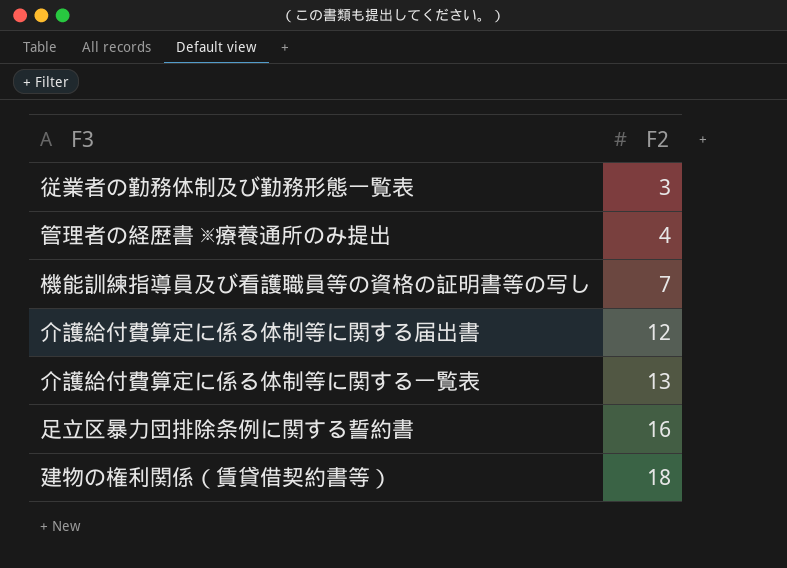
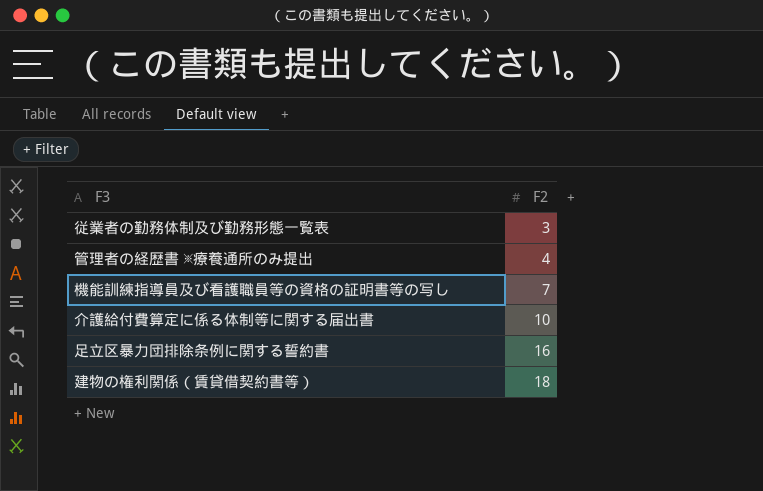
row 介護給付費算定に係る体制等に関する一覧表: 13 -> none
介護給付費算定に係る体制等に関する届出書 | F2: 12 -> 10

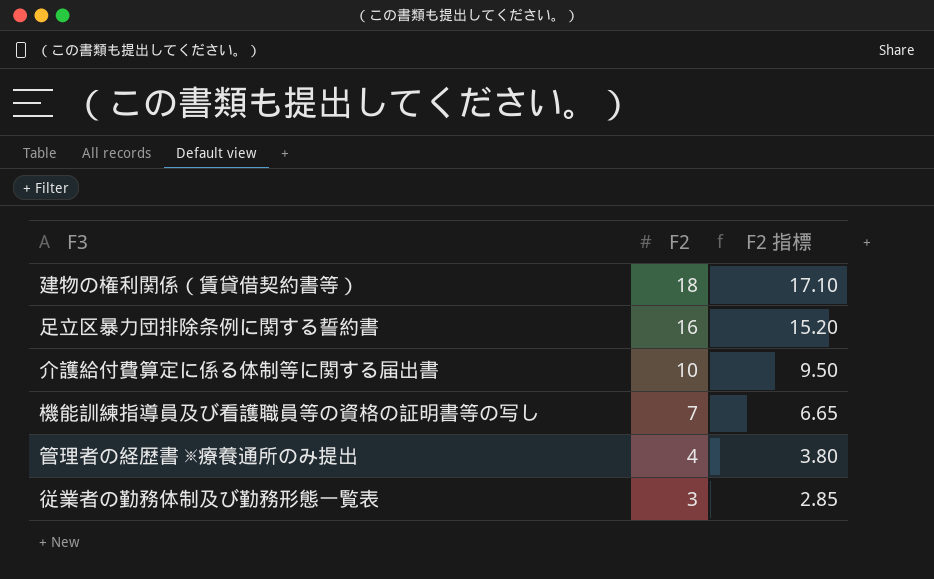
row order: F2 ascending -> F2 descending
column F2 指標 | formula: none -> [F2] * 0.95

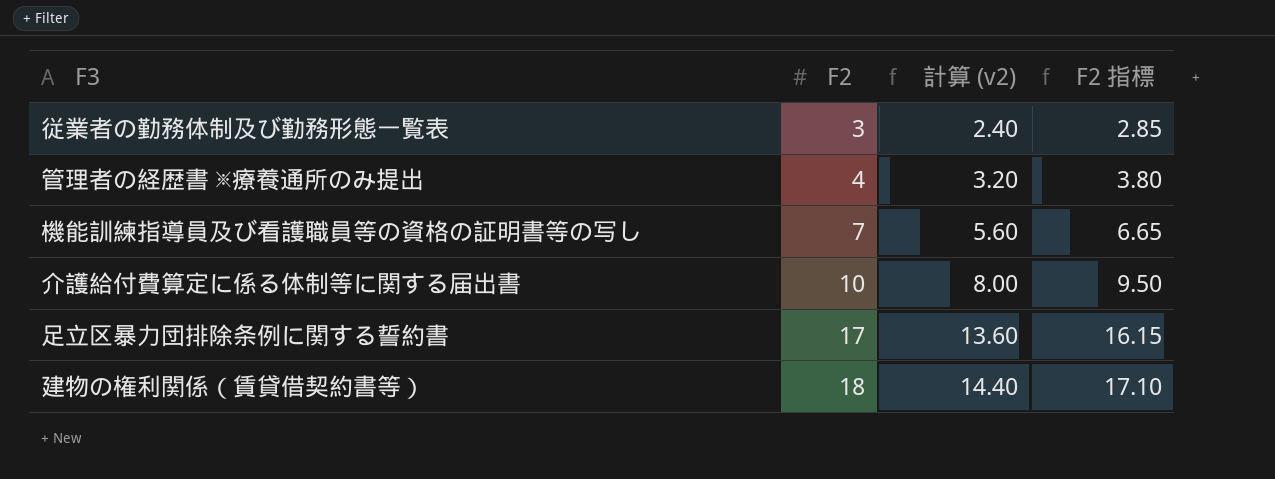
row order: F2 descending -> F2 ascending
column 計算 (v2) | formula: none -> [F2] * 0.8
足立区暴力団排除条例に関する誓約書 | F2: 16 -> 17
足立区暴力団排除条例に関する誓約書 | F2 指標: 15.20 -> 16.15

